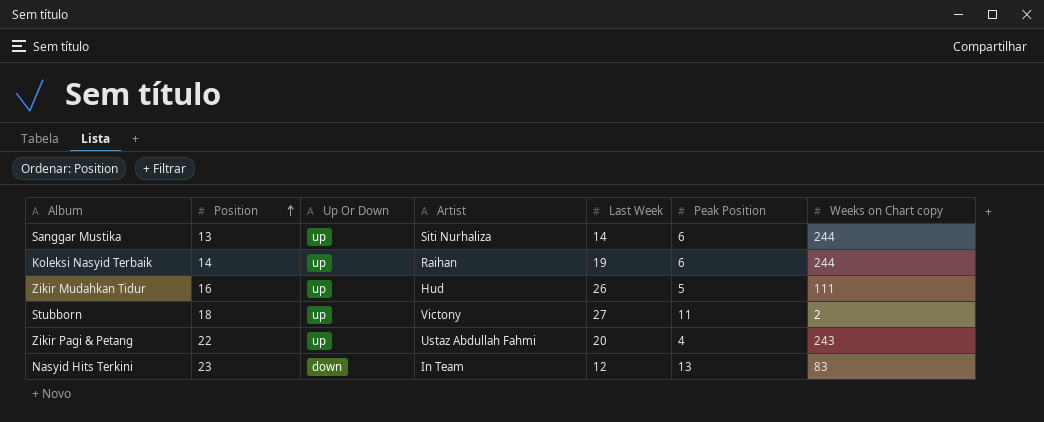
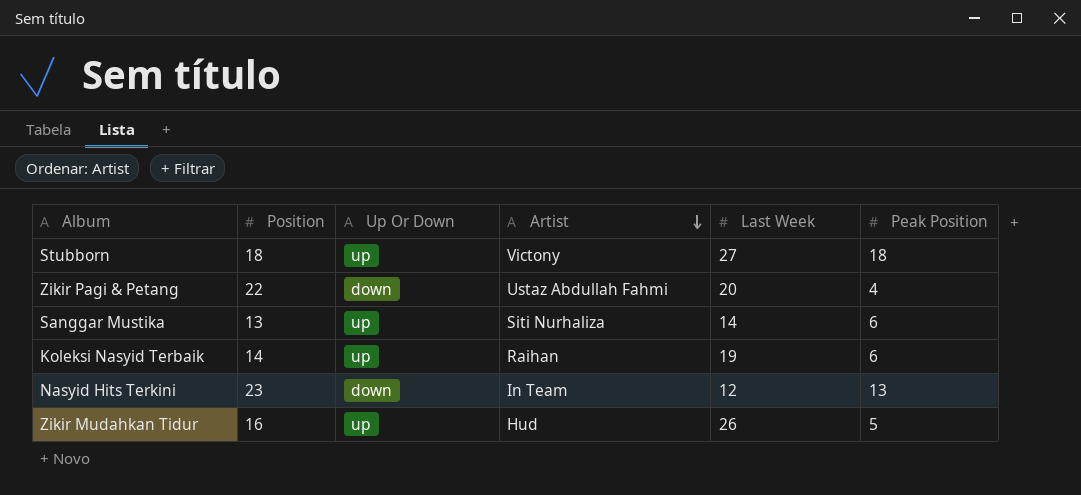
row order: Position ascending -> Artist descending
column Weeks on Chart copy | position: 7 -> none
Stubborn | Peak Position: 11 -> 18
Zikir Pagi & Petang | Up Or Down: up -> down

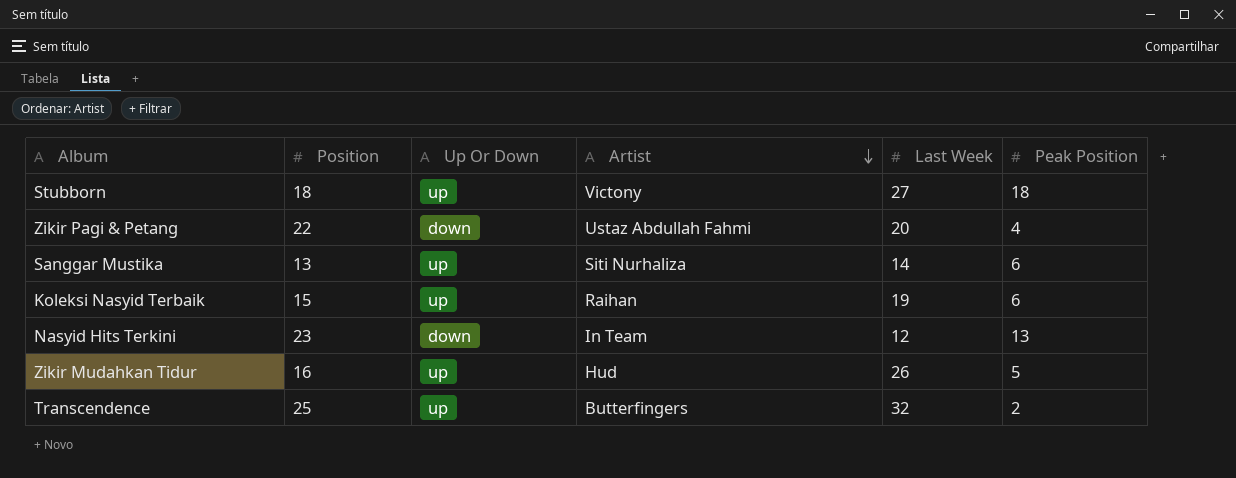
Koleksi Nasyid Terbaik | Position: 14 -> 15
row Transcendence: none -> 25 | up | Butterfingers | 32 | 2

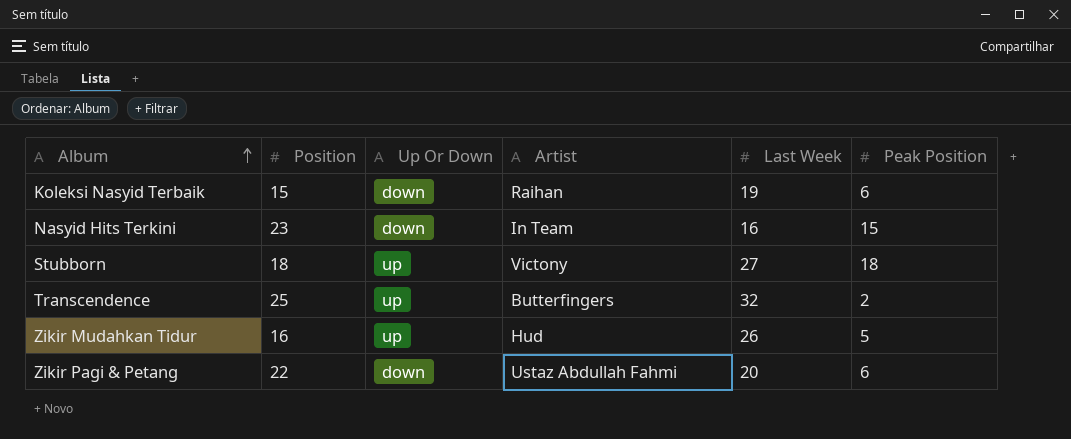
row order: Artist descending -> Album ascending
row Sanggar Mustika: 13 | up | Siti Nurhaliza | 14 | 6 -> none
Koleksi Nasyid Terbaik | Up Or Down: up -> down
Nasyid Hits Terkini | Last Week: 12 -> 16
Nasyid Hits Terkini | Peak Position: 13 -> 15
Zikir Pagi & Petang | Peak Position: 4 -> 6

